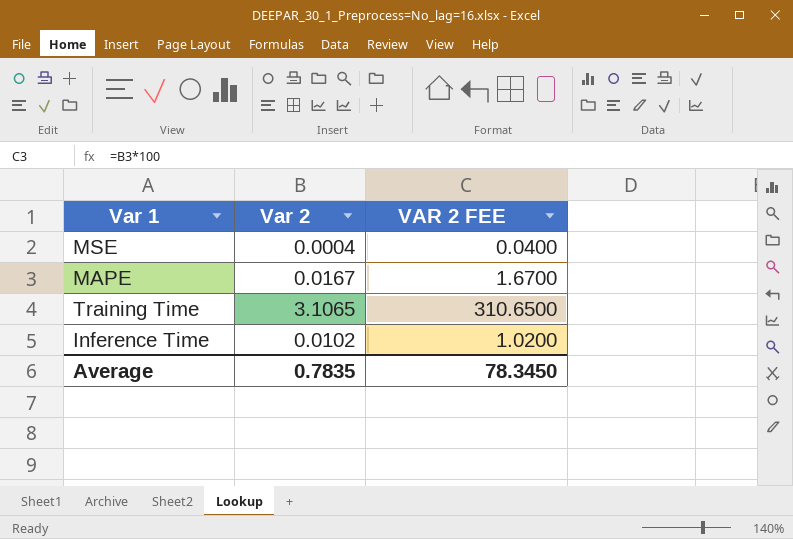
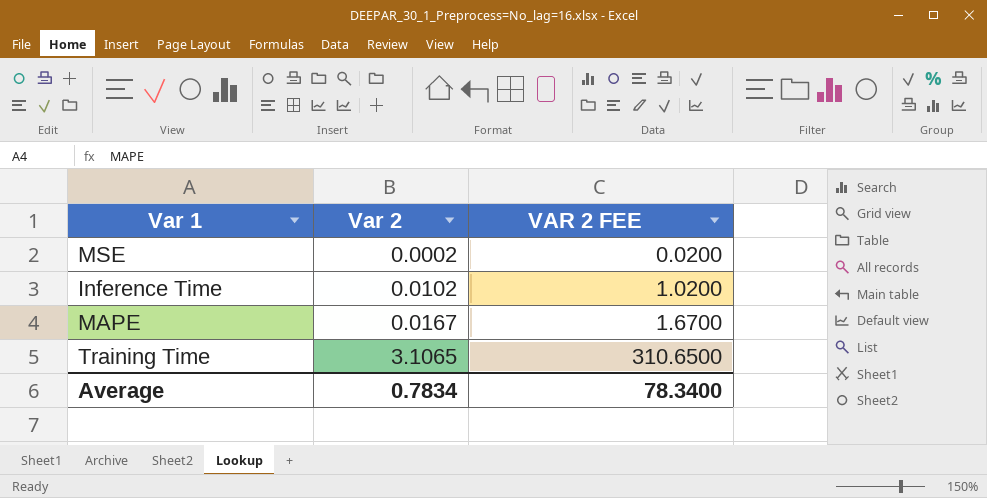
row order: none -> Var 2 ascending
MSE | Var 2: 0.0004 -> 0.0002
MSE | VAR 2 FEE: 0.0400 -> 0.0200
Average | Var 2: 0.7835 -> 0.7834
Average | VAR 2 FEE: 78.3450 -> 78.3400

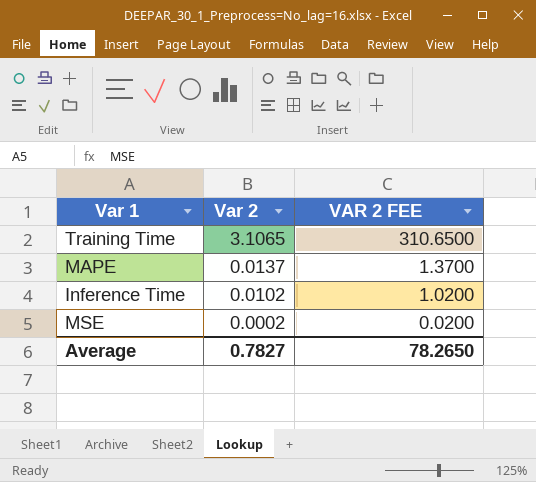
row order: Var 2 ascending -> Var 2 descending
MAPE | Var 2: 0.0167 -> 0.0137
MAPE | VAR 2 FEE: 1.6700 -> 1.3700
Average | Var 2: 0.7834 -> 0.7827
Average | VAR 2 FEE: 78.3400 -> 78.2650

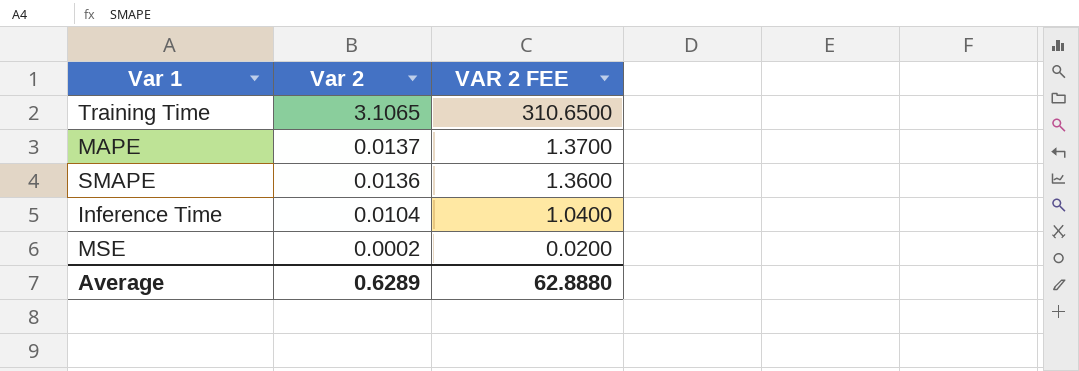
row SMAPE: none -> 0.0136 | 1.3600
Inference Time | Var 2: 0.0102 -> 0.0104
Inference Time | VAR 2 FEE: 1.0200 -> 1.0400
Average | Var 2: 0.7827 -> 0.6289
Average | VAR 2 FEE: 78.2650 -> 62.8880

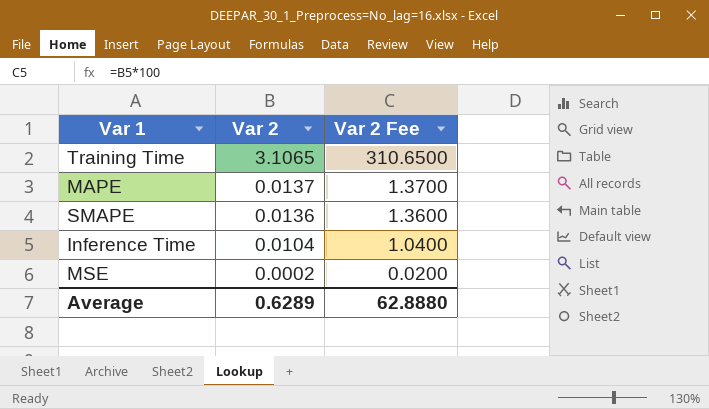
column name: VAR 2 FEE -> Var 2 Fee

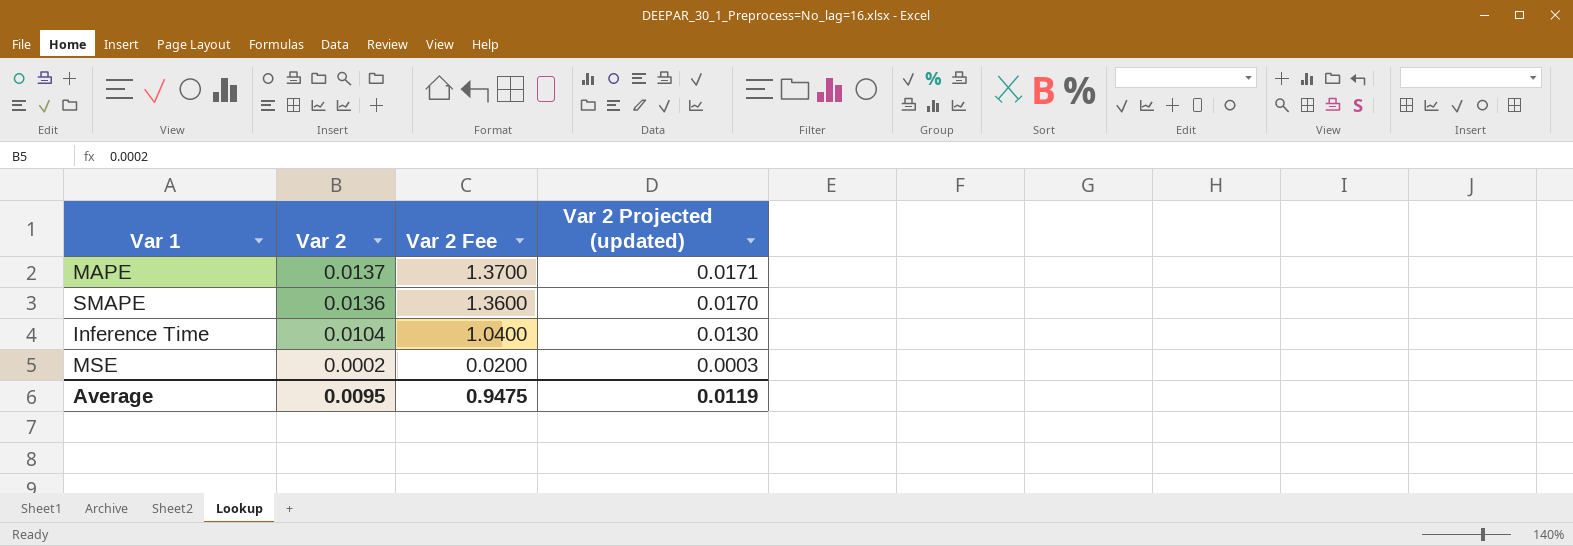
column Var 2 Projected (updated) | formula: none -> [Var 2] * 1.25
row Training Time: 3.1065 | 310.6500 -> none
Average | Var 2: 0.6289 -> 0.0095
Average | Var 2 Fee: 62.8880 -> 0.9475

